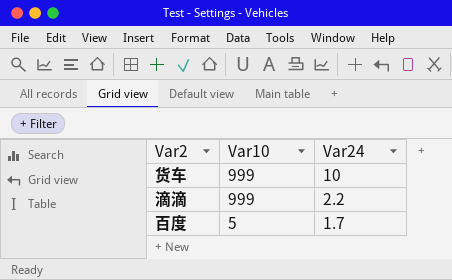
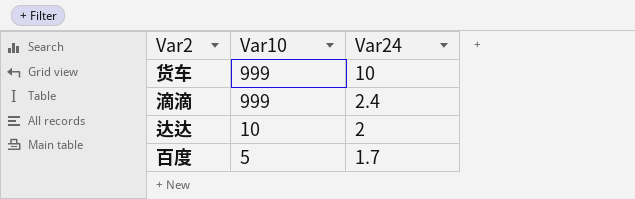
滴滴 | Var24: 2.2 -> 2.4
row 达达: none -> 10 | 2

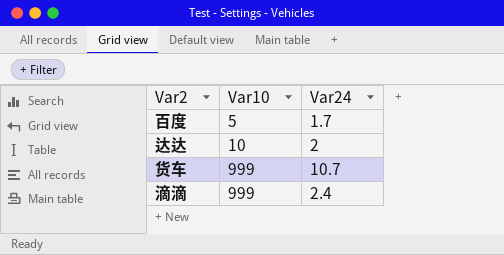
row order: Var10 descending -> Var10 ascending
货车 | Var24: 10 -> 10.7

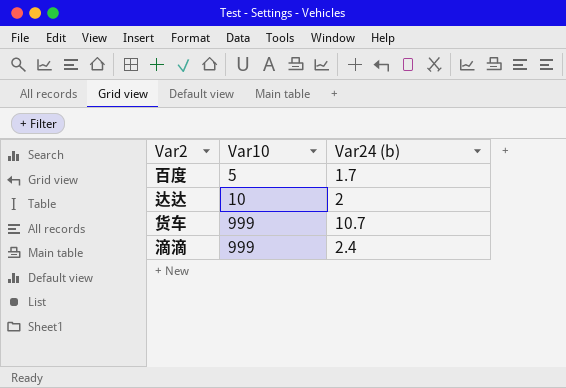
column name: Var24 -> Var24 (b)

